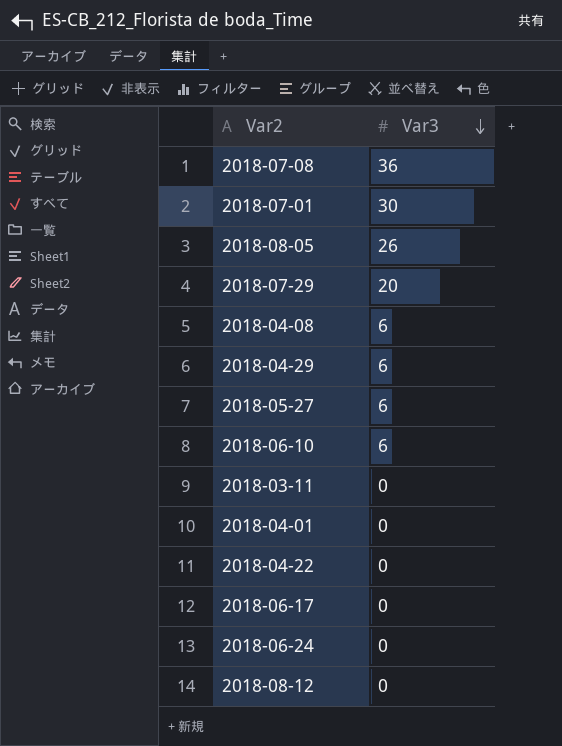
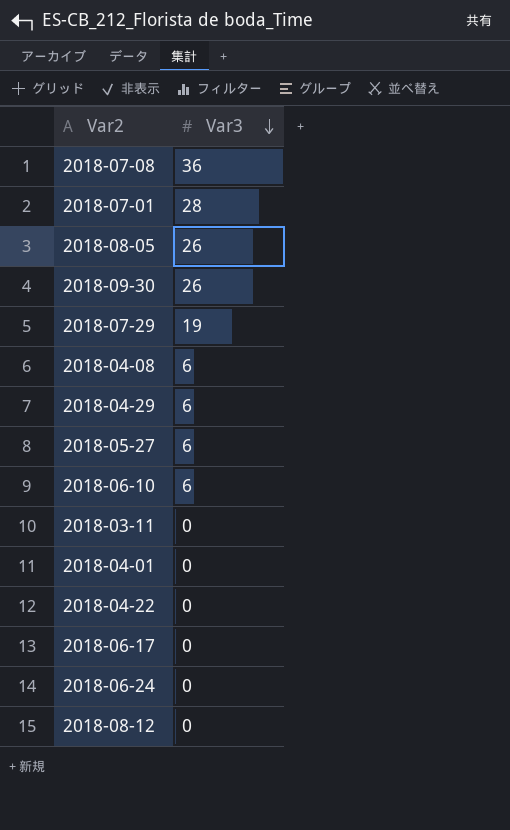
2018-07-01 | Var3: 30 -> 28
row 2018-09-30: none -> 26
2018-07-29 | Var3: 20 -> 19

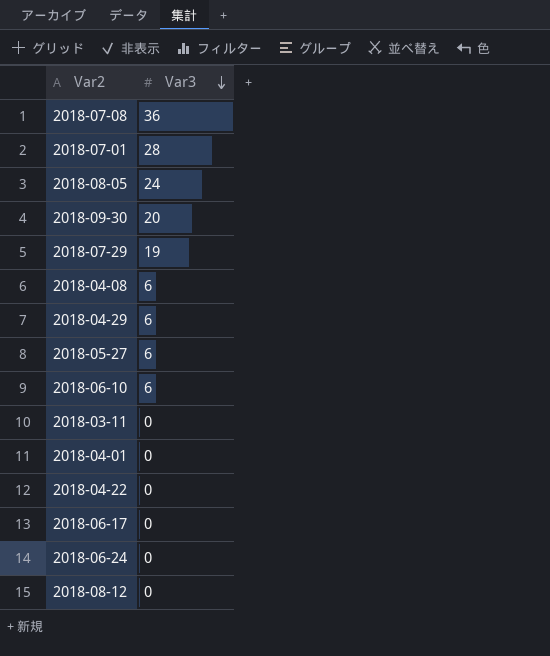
2018-08-05 | Var3: 26 -> 24
2018-09-30 | Var3: 26 -> 20

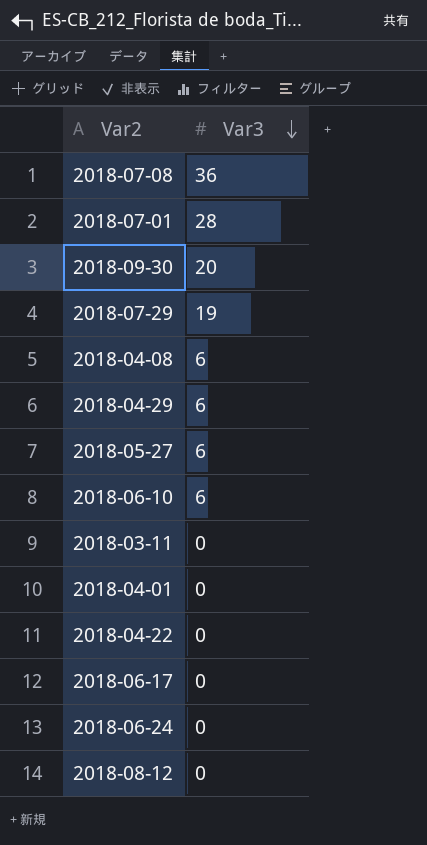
row 2018-08-05: 24 -> none

